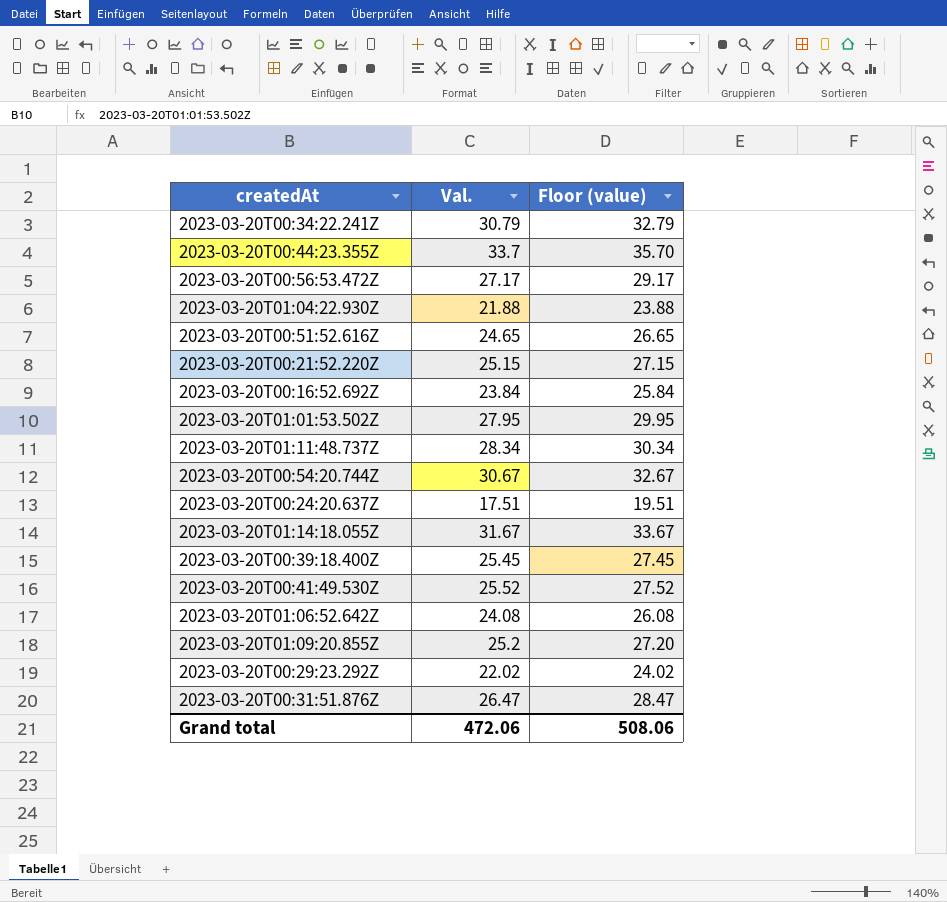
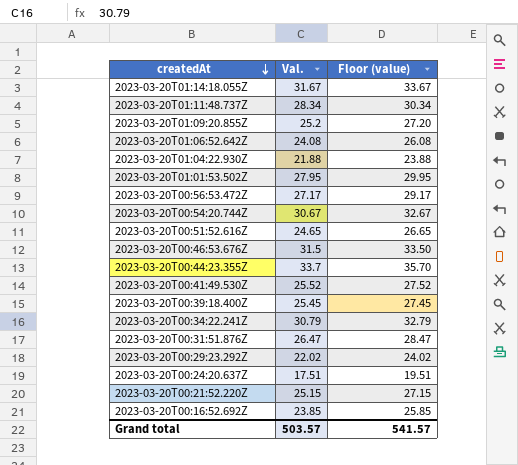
row order: none -> createdAt descending
row 2023-03-20T00:46:53.676Z: none -> 31.5 | 33.50
2023-03-20T00:16:52.692Z | Val.: 23.84 -> 23.85
2023-03-20T00:16:52.692Z | Floor (value): 25.84 -> 25.85
Grand total | Val.: 472.06 -> 503.57
Grand total | Floor (value): 508.06 -> 541.57

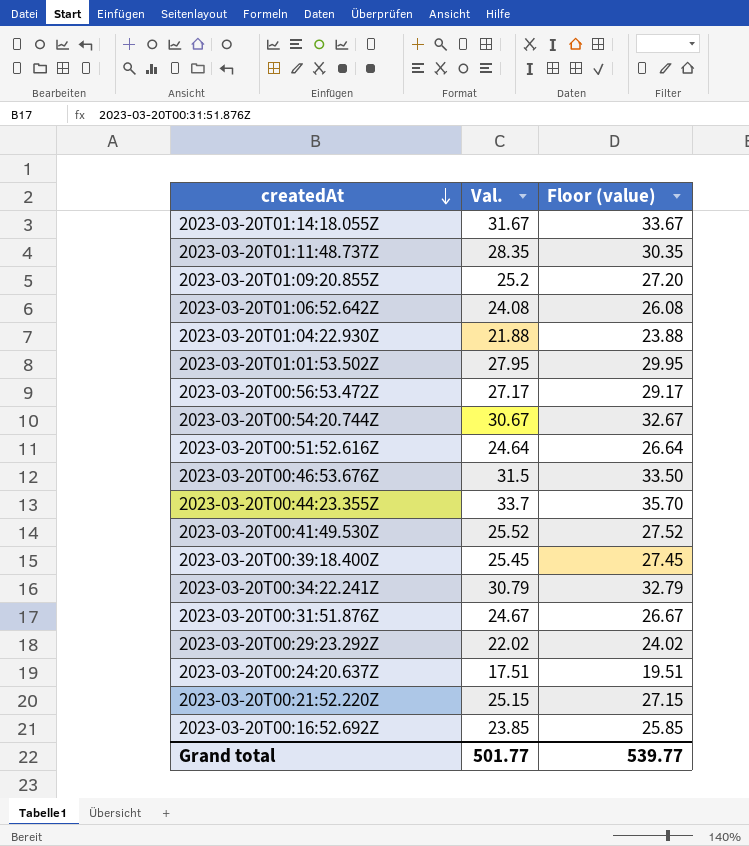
2023-03-20T01:11:48.737Z | Val.: 28.34 -> 28.35
2023-03-20T01:11:48.737Z | Floor (value): 30.34 -> 30.35
2023-03-20T00:51:52.616Z | Val.: 24.65 -> 24.64
2023-03-20T00:51:52.616Z | Floor (value): 26.65 -> 26.64
2023-03-20T00:31:51.876Z | Val.: 26.47 -> 24.67
2023-03-20T00:31:51.876Z | Floor (value): 28.47 -> 26.67
Grand total | Val.: 503.57 -> 501.77
Grand total | Floor (value): 541.57 -> 539.77

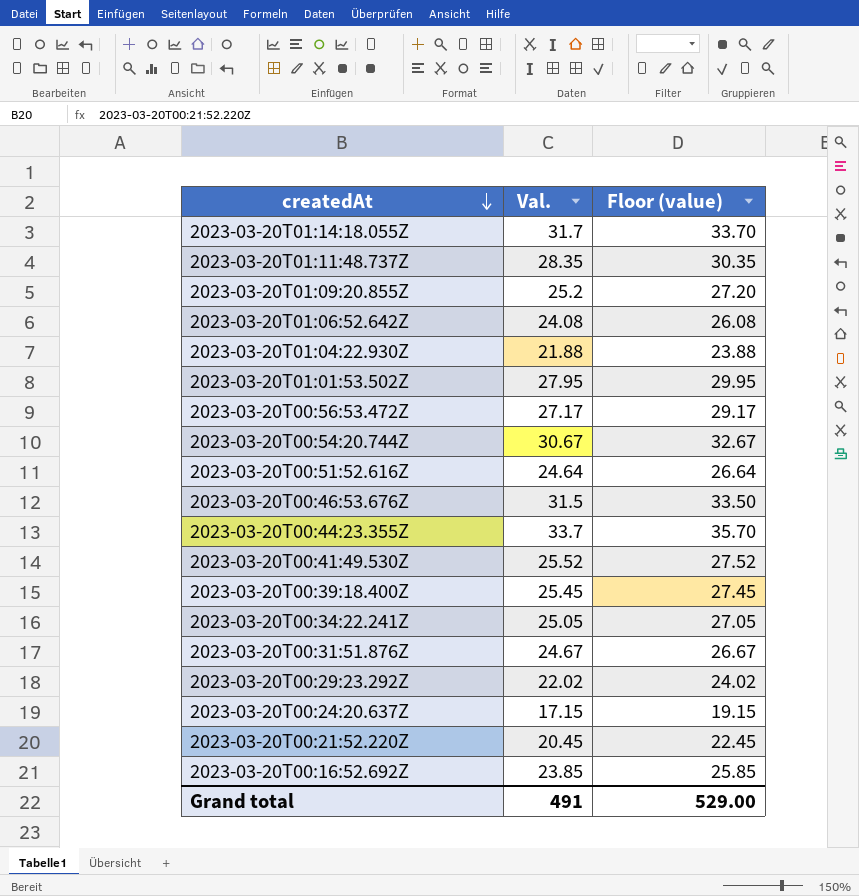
2023-03-20T01:14:18.055Z | Val.: 31.67 -> 31.7
2023-03-20T01:14:18.055Z | Floor (value): 33.67 -> 33.70
2023-03-20T00:34:22.241Z | Val.: 30.79 -> 25.05
2023-03-20T00:34:22.241Z | Floor (value): 32.79 -> 27.05
2023-03-20T00:24:20.637Z | Val.: 17.51 -> 17.15
2023-03-20T00:24:20.637Z | Floor (value): 19.51 -> 19.15
2023-03-20T00:21:52.220Z | Val.: 25.15 -> 20.45
2023-03-20T00:21:52.220Z | Floor (value): 27.15 -> 22.45
Grand total | Val.: 501.77 -> 491
Grand total | Floor (value): 539.77 -> 529.00

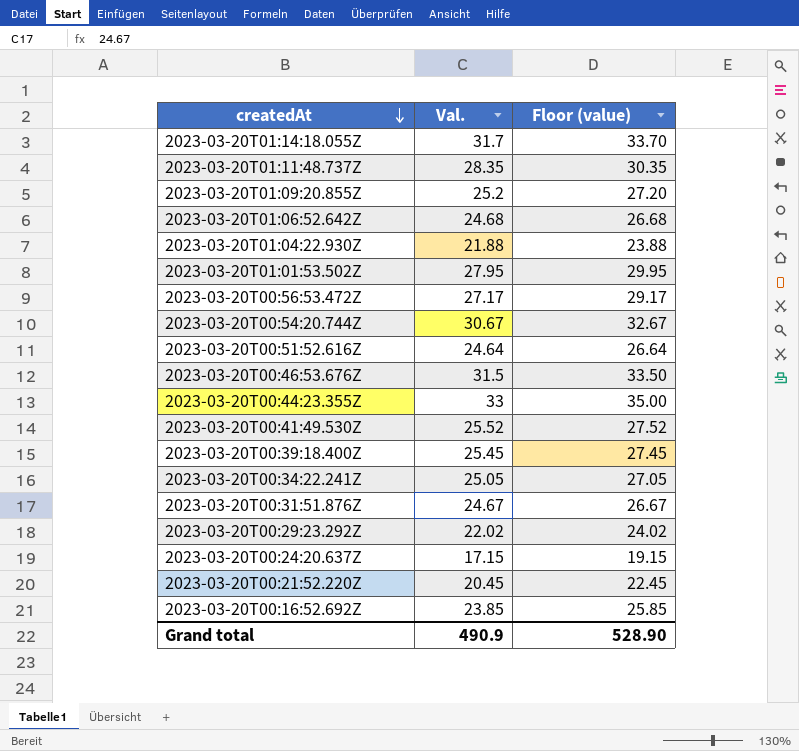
2023-03-20T01:06:52.642Z | Val.: 24.08 -> 24.68
2023-03-20T01:06:52.642Z | Floor (value): 26.08 -> 26.68
2023-03-20T00:44:23.355Z | Val.: 33.7 -> 33
2023-03-20T00:44:23.355Z | Floor (value): 35.70 -> 35.00
Grand total | Val.: 491 -> 490.9
Grand total | Floor (value): 529.00 -> 528.90

